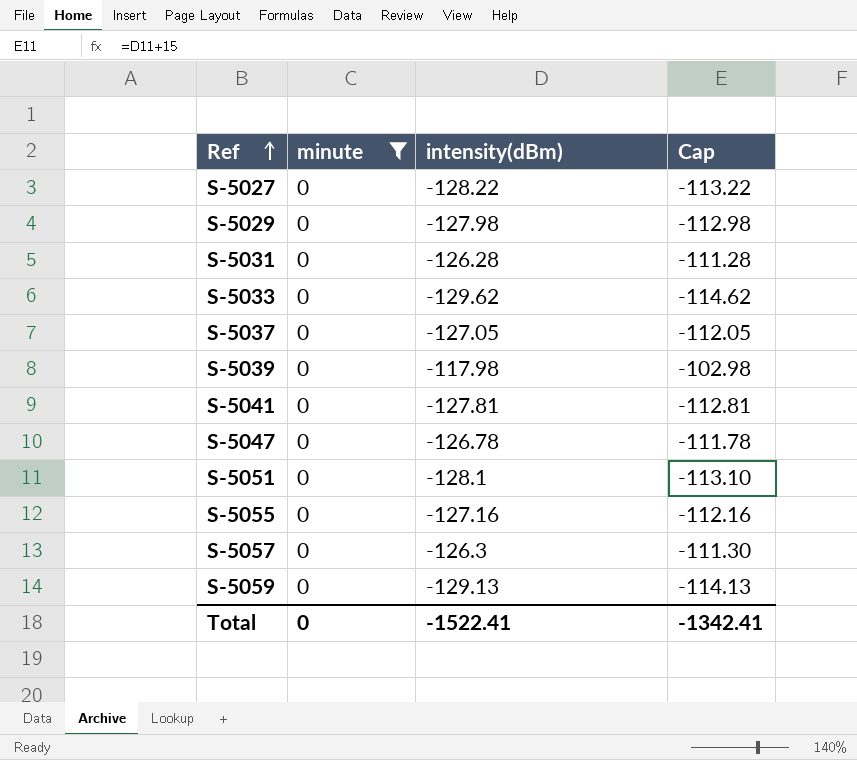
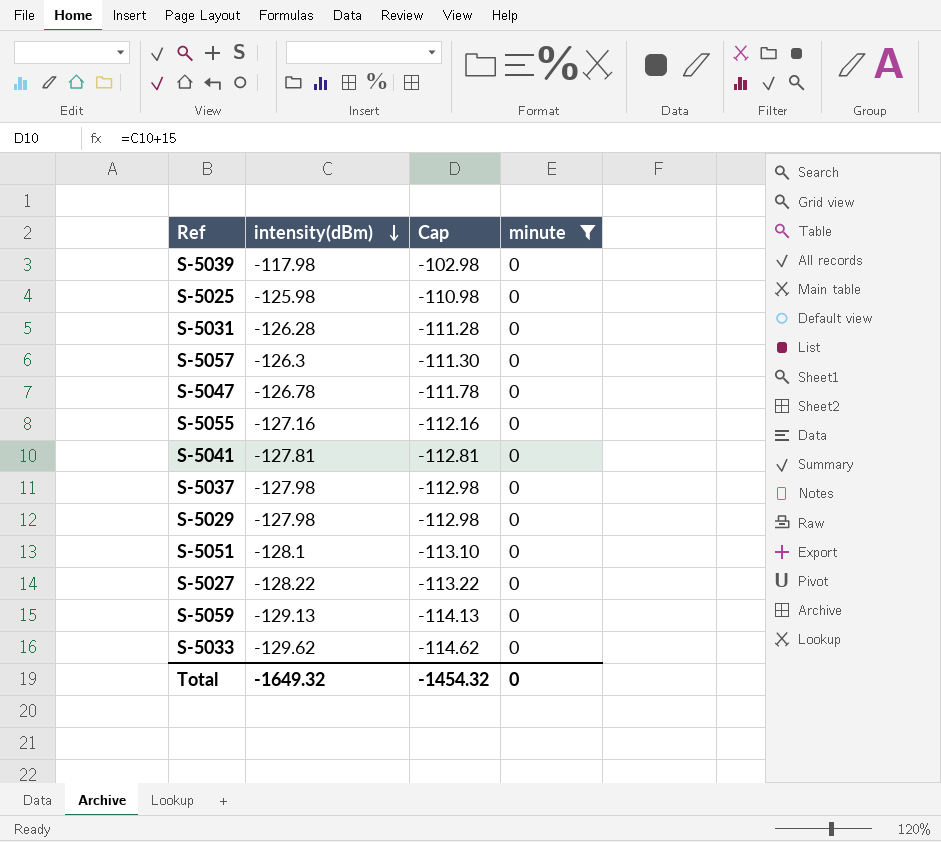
row order: Ref ascending -> intensity(dBm) descending
column minute | position: 2 -> 4
row S-5025: none -> -125.98 | -110.98 | 0
S-5037 | intensity(dBm): -127.05 -> -127.98
S-5037 | Cap: -112.05 -> -112.98
Total | intensity(dBm): -1522.41 -> -1649.32
Total | Cap: -1342.41 -> -1454.32

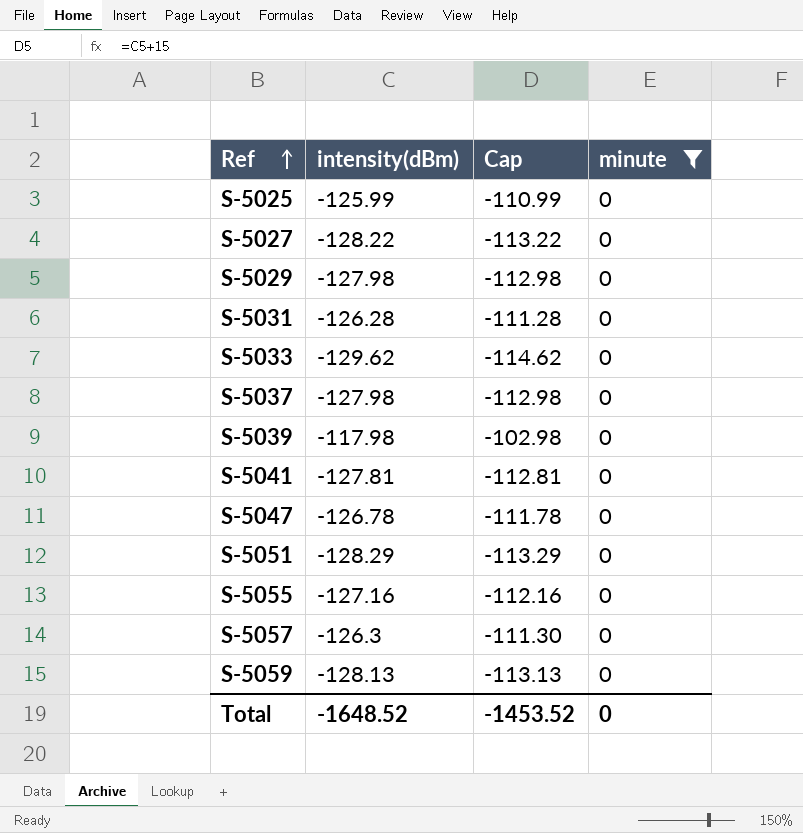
row order: intensity(dBm) descending -> Ref ascending
S-5025 | intensity(dBm): -125.98 -> -125.99
S-5025 | Cap: -110.98 -> -110.99
S-5051 | intensity(dBm): -128.1 -> -128.29
S-5051 | Cap: -113.10 -> -113.29
S-5059 | intensity(dBm): -129.13 -> -128.13
S-5059 | Cap: -114.13 -> -113.13
Total | intensity(dBm): -1649.32 -> -1648.52
Total | Cap: -1454.32 -> -1453.52

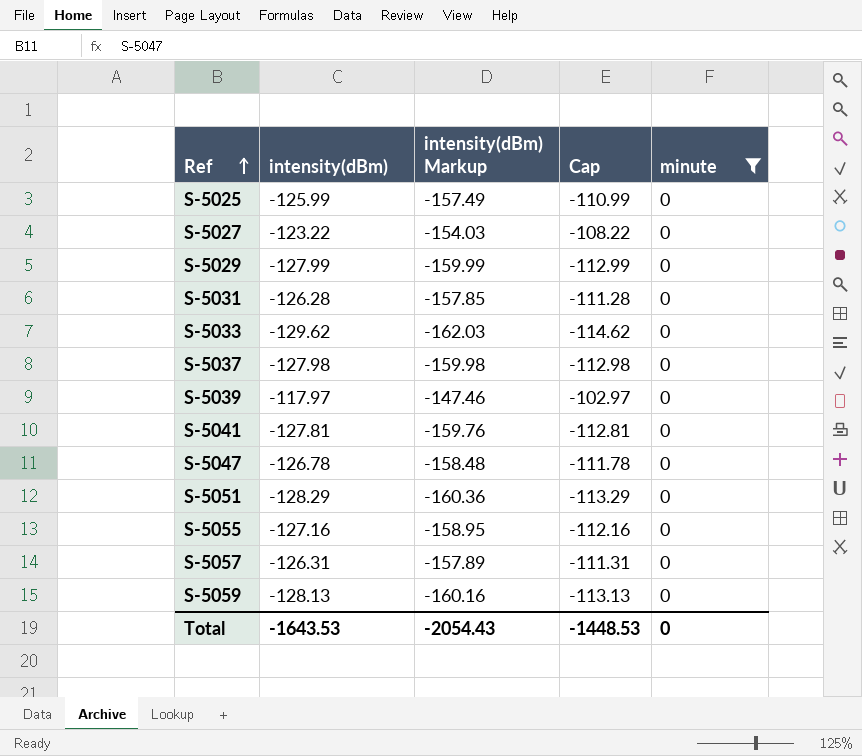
column intensity(dBm) Markup | formula: none -> [intensity(dBm)] * 1.25
S-5027 | intensity(dBm): -128.22 -> -123.22
S-5027 | Cap: -113.22 -> -108.22
S-5029 | intensity(dBm): -127.98 -> -127.99
S-5029 | Cap: -112.98 -> -112.99
S-5039 | intensity(dBm): -117.98 -> -117.97
S-5039 | Cap: -102.98 -> -102.97
S-5057 | intensity(dBm): -126.3 -> -126.31
S-5057 | Cap: -111.30 -> -111.31
Total | intensity(dBm): -1648.52 -> -1643.53
Total | Cap: -1453.52 -> -1448.53

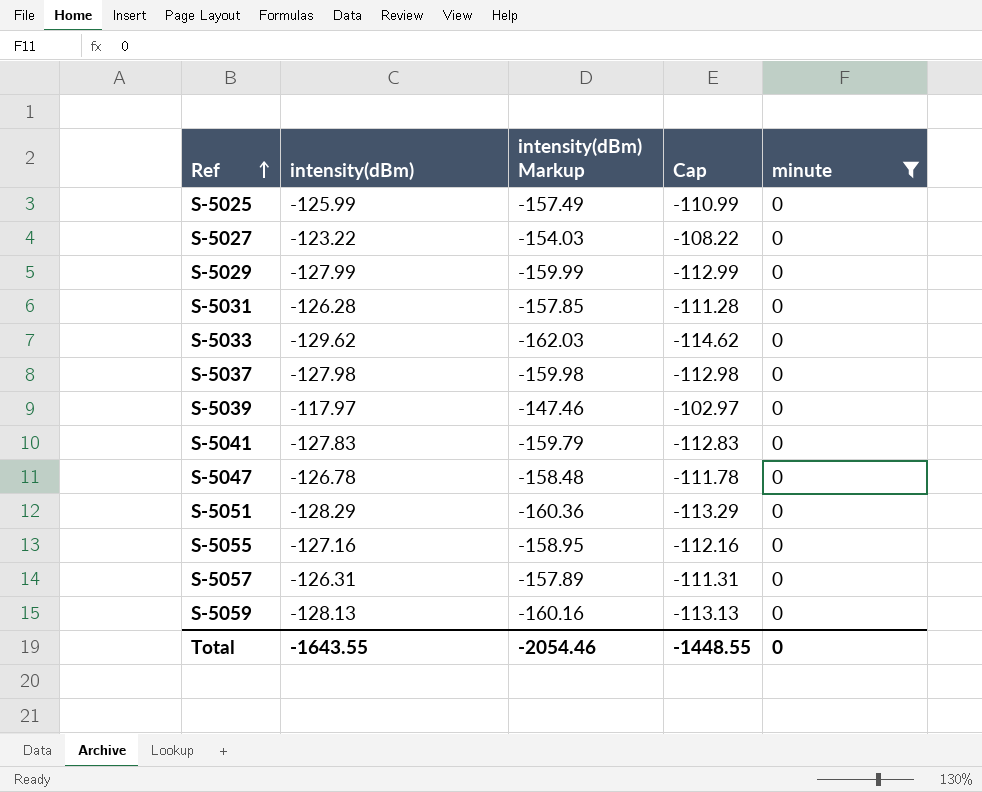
S-5041 | intensity(dBm): -127.81 -> -127.83
S-5041 | intensity(dBm) Markup: -159.76 -> -159.79
S-5041 | Cap: -112.81 -> -112.83
Total | intensity(dBm): -1643.53 -> -1643.55
Total | intensity(dBm) Markup: -2054.43 -> -2054.46
Total | Cap: -1448.53 -> -1448.55

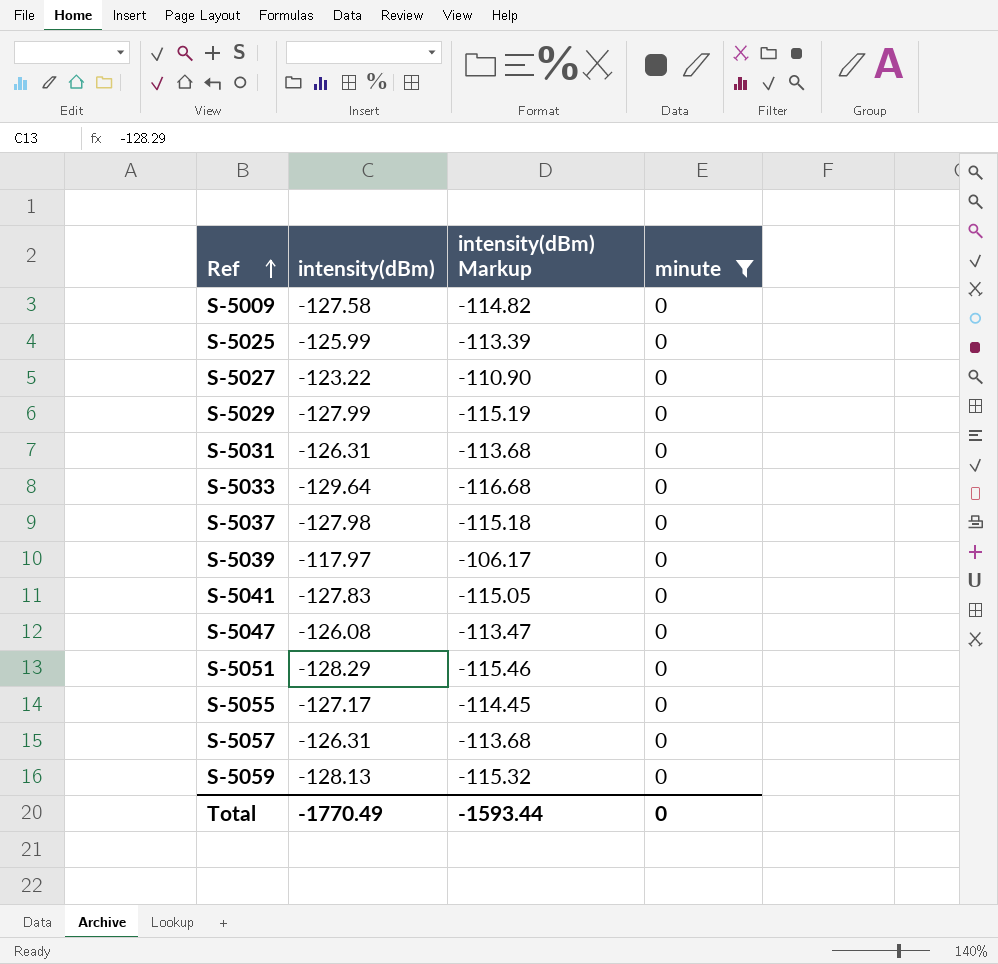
column Cap | formula: [intensity(dBm)] + 15 -> none
column intensity(dBm) Markup | formula: [intensity(dBm)] * 1.25 -> [intensity(dBm)] * 0.9
row S-5009: none -> -127.58 | -114.82 | 0
S-5031 | intensity(dBm): -126.28 -> -126.31
S-5033 | intensity(dBm): -129.62 -> -129.64
S-5047 | intensity(dBm): -126.78 -> -126.08
S-5055 | intensity(dBm): -127.16 -> -127.17
Total | intensity(dBm): -1643.55 -> -1770.49
Total | intensity(dBm) Markup: -2054.46 -> -1593.44

